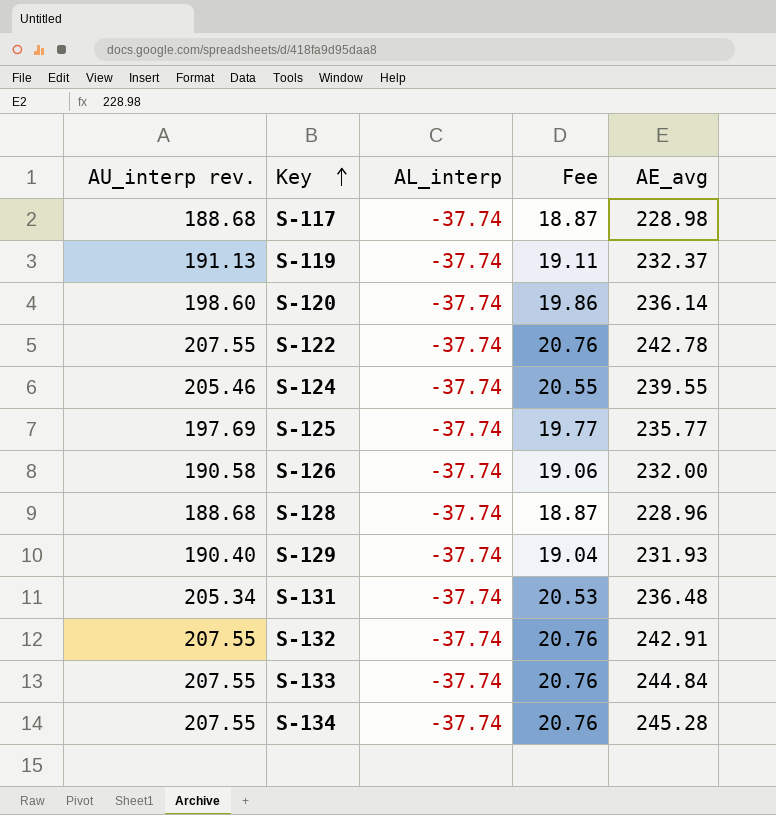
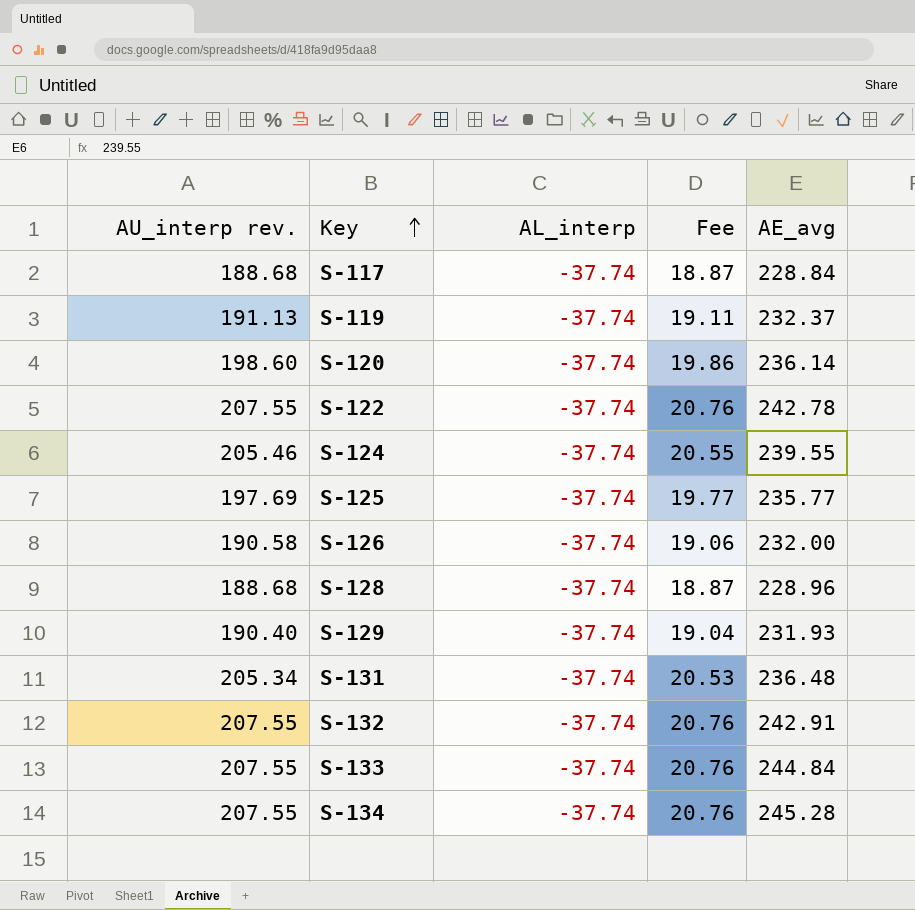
S-117 | AE_avg: 228.98 -> 228.84

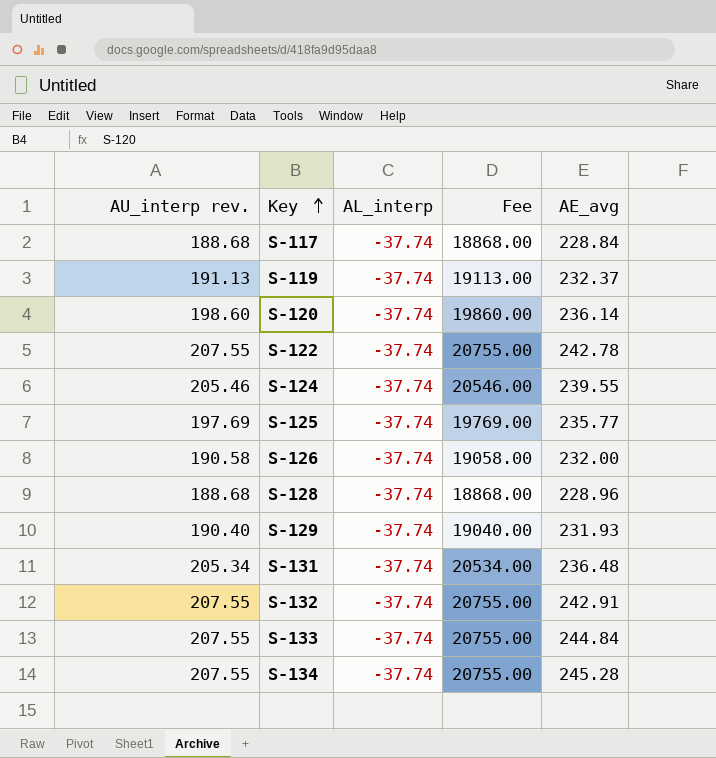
column Fee | formula: [AU_interp rev.] * 0.1 -> [AU_interp rev.] * 100

